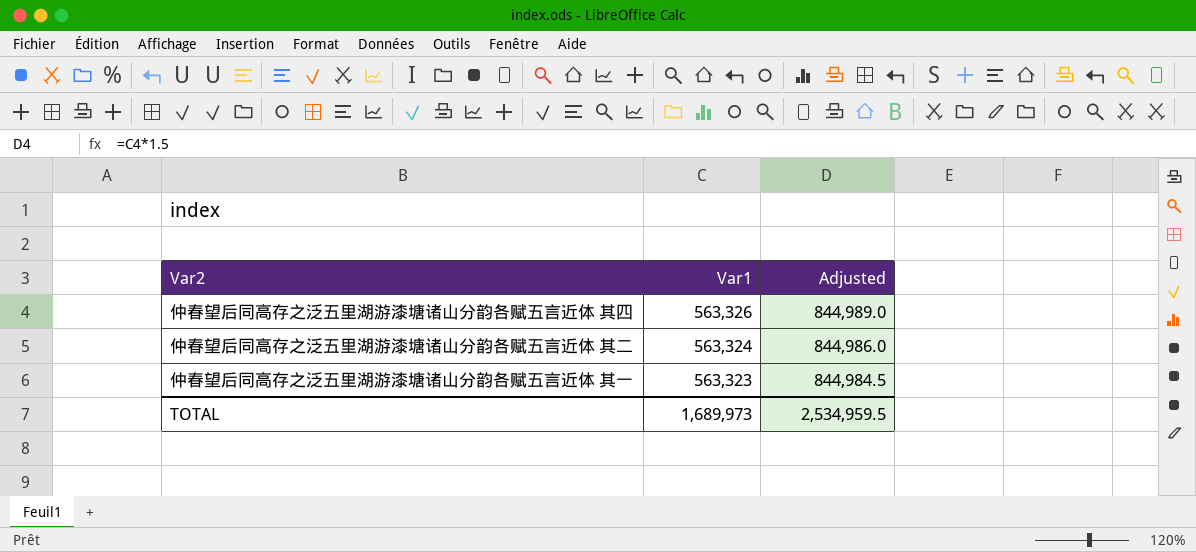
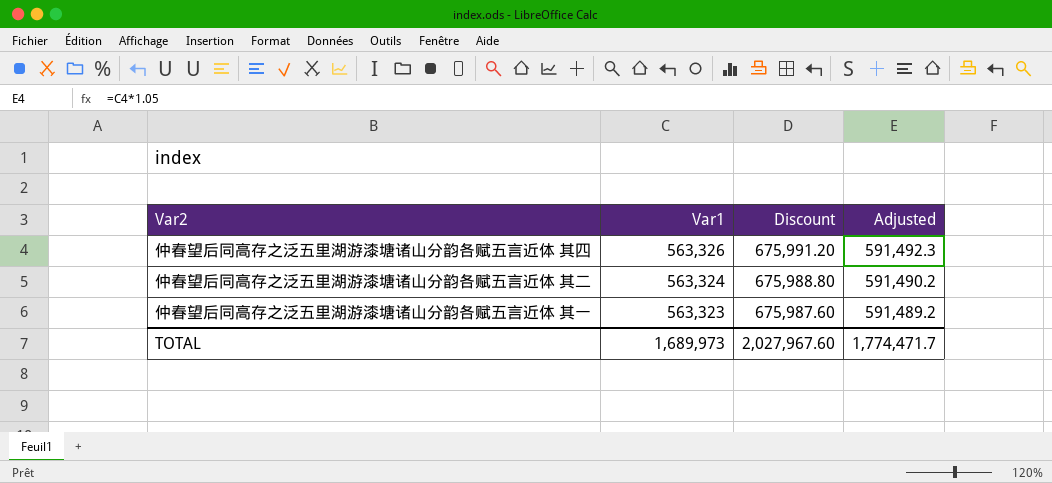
column Discount | formula: none -> [Var1] * 1.2
column Adjusted | formula: [Var1] * 1.5 -> [Var1] * 1.05
TOTAL | Adjusted: 2,534,959.5 -> 1,774,471.7

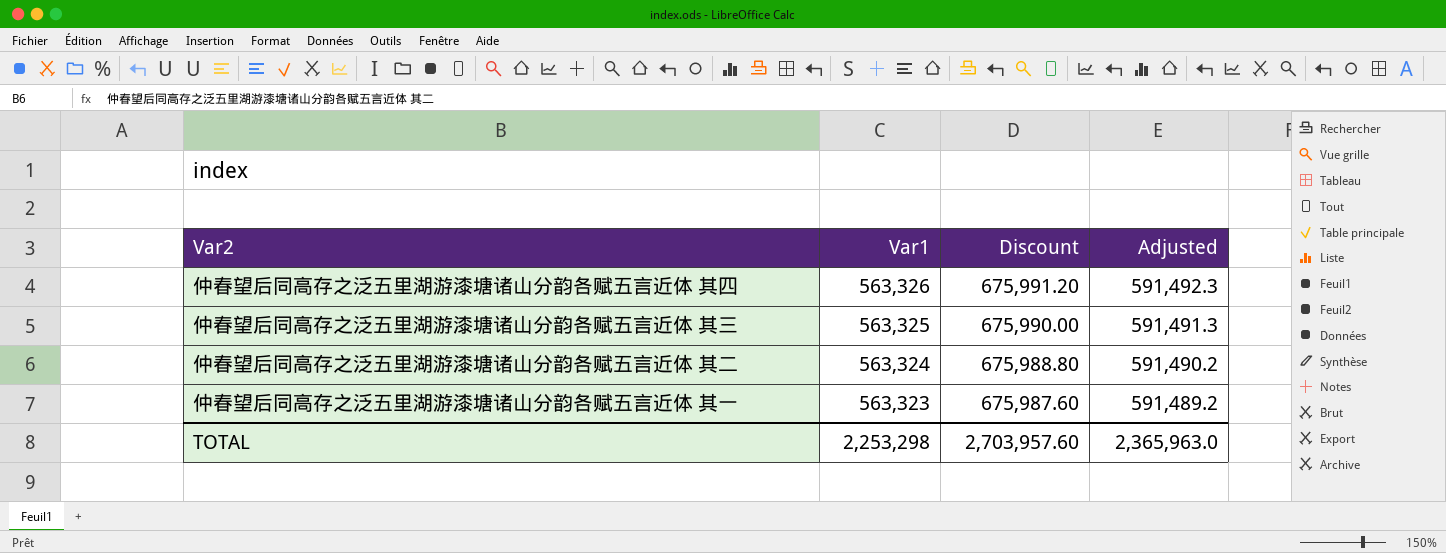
row 仲春望后同高存之泛五里湖游漆塘诸山分韵各赋五言近体 其三: none -> 563,325 | 675,990.00 | 591,491.3
TOTAL | Var1: 1,689,973 -> 2,253,298
TOTAL | Discount: 2,027,967.60 -> 2,703,957.60
TOTAL | Adjusted: 1,774,471.7 -> 2,365,963.0

